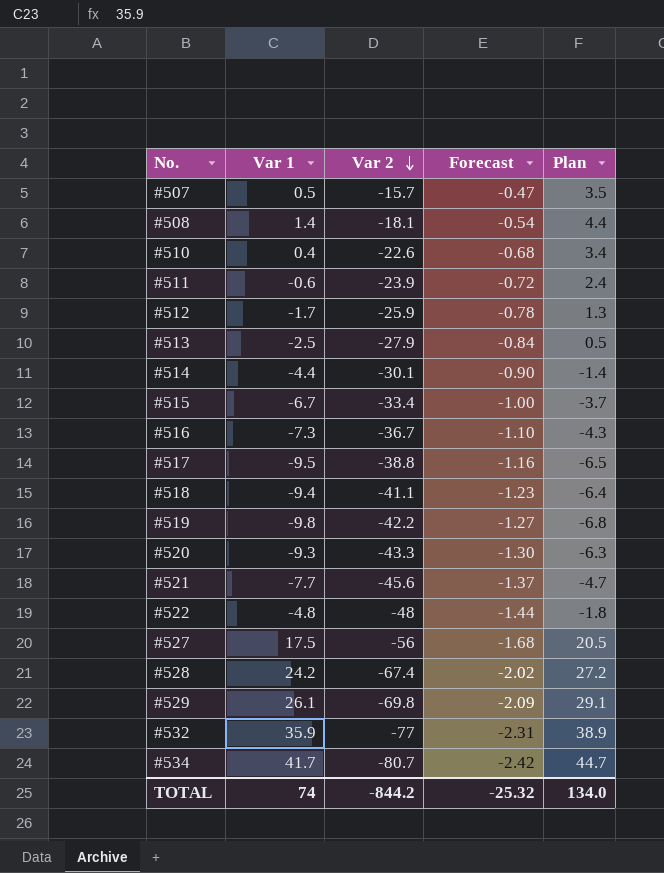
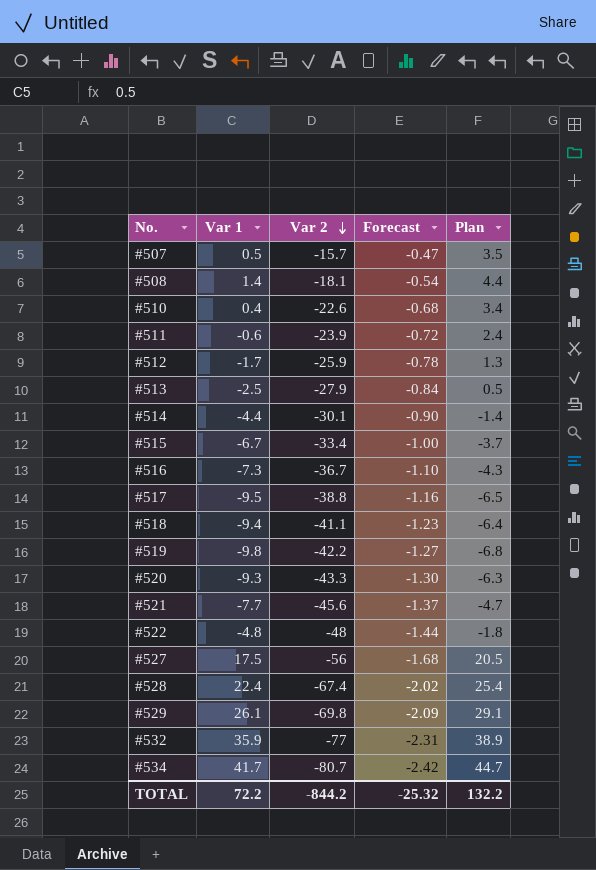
#528 | Var 1: 24.2 -> 22.4
#528 | Plan: 27.2 -> 25.4
TOTAL | Var 1: 74 -> 72.2
TOTAL | Plan: 134.0 -> 132.2

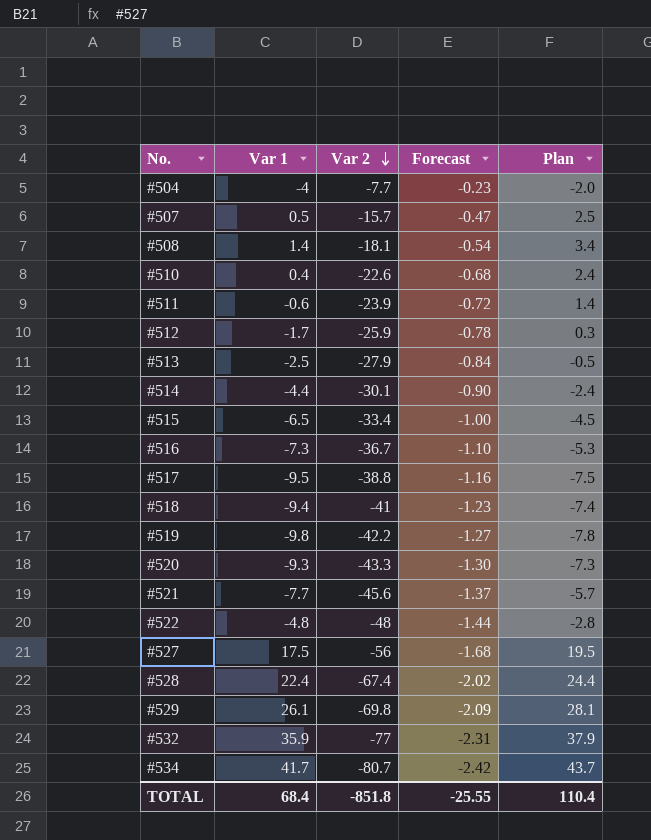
column Plan | formula: [Var 1] + 3 -> [Var 1] + 2
row #504: none -> -4 | -7.7 | -0.23 | -2.0
#515 | Var 1: -6.7 -> -6.5
#518 | Var 2: -41.1 -> -41
TOTAL | Var 1: 72.2 -> 68.4
TOTAL | Var 2: -844.2 -> -851.8
TOTAL | Forecast: -25.32 -> -25.55
TOTAL | Plan: 132.2 -> 110.4

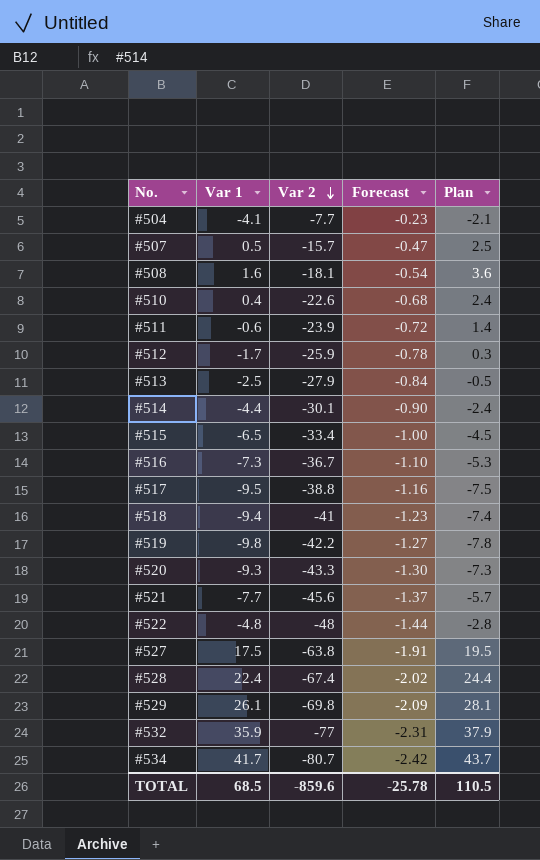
#504 | Var 1: -4 -> -4.1
#504 | Plan: -2.0 -> -2.1
#508 | Var 1: 1.4 -> 1.6
#508 | Plan: 3.4 -> 3.6
#527 | Var 2: -56 -> -63.8
#527 | Forecast: -1.68 -> -1.91
TOTAL | Var 1: 68.4 -> 68.5
TOTAL | Var 2: -851.8 -> -859.6
TOTAL | Forecast: -25.55 -> -25.78
TOTAL | Plan: 110.4 -> 110.5

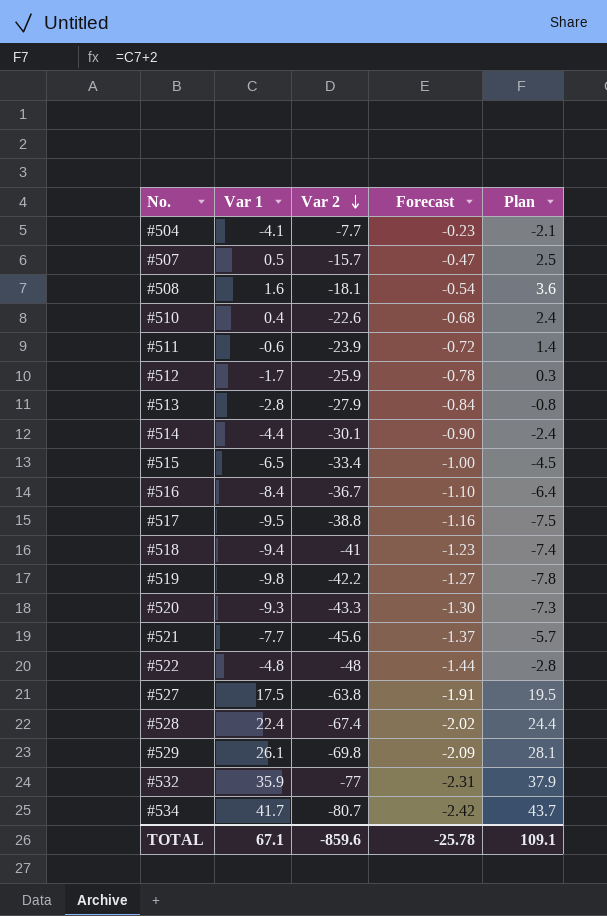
#513 | Var 1: -2.5 -> -2.8
#513 | Plan: -0.5 -> -0.8
#516 | Var 1: -7.3 -> -8.4
#516 | Plan: -5.3 -> -6.4
TOTAL | Var 1: 68.5 -> 67.1
TOTAL | Plan: 110.5 -> 109.1

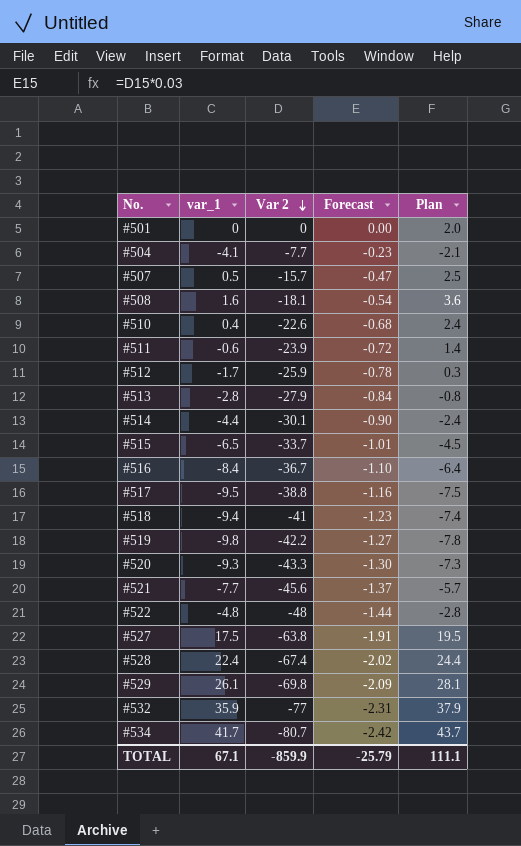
column name: Var 1 -> var_1
row #501: none -> 0 | 0 | 0.00 | 2.0
#515 | Var 2: -33.4 -> -33.7
#515 | Forecast: -1.00 -> -1.01
TOTAL | Var 2: -859.6 -> -859.9
TOTAL | Forecast: -25.78 -> -25.79
TOTAL | Plan: 109.1 -> 111.1

